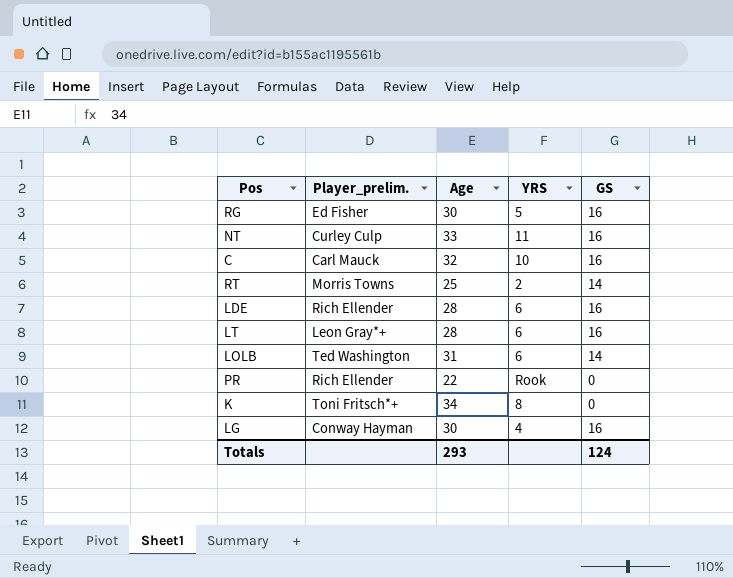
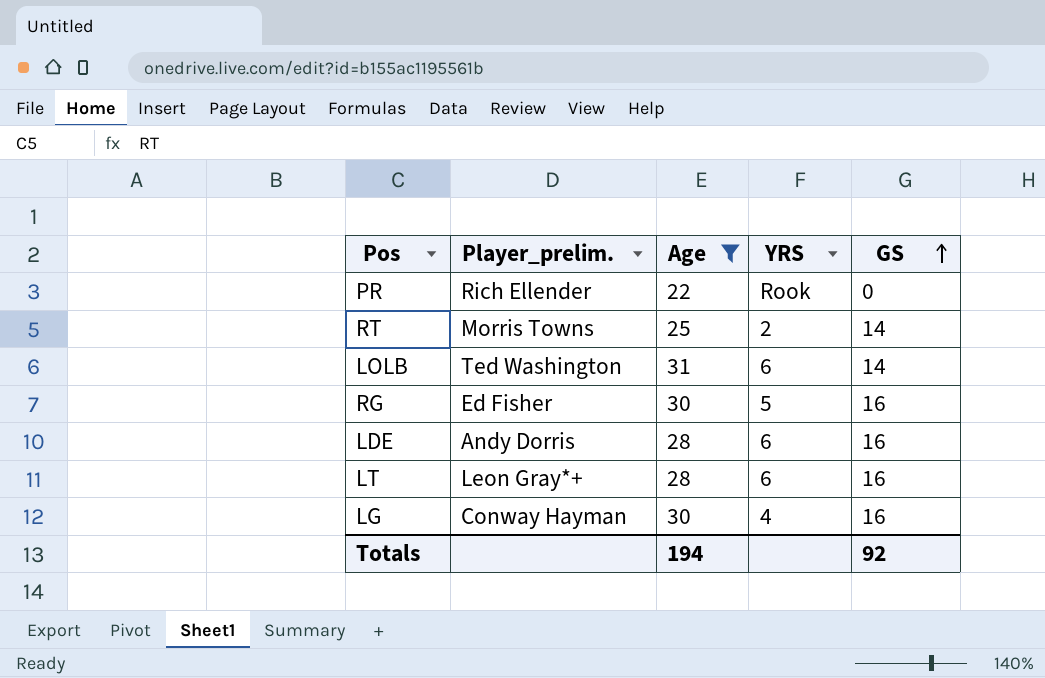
filter: none -> Age <= 31
row order: none -> GS ascending
LDE | Player_prelim.: Rich Ellender -> Andy Dorris
Totals | Age: 293 -> 194
Totals | GS: 124 -> 92

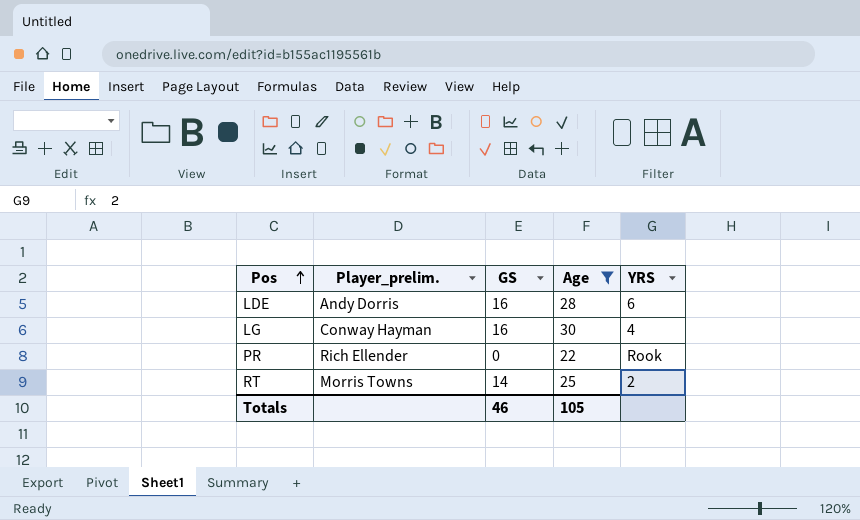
row order: GS ascending -> Pos ascending
column GS | position: 5 -> 3
row LOLB: Ted Washington | 31 | 6 | 14 -> none
row RG: Ed Fisher | 30 | 5 | 16 -> none
row LT: Leon Gray*+ | 28 | 6 | 16 -> none
Totals | GS: 92 -> 46
Totals | Age: 194 -> 105

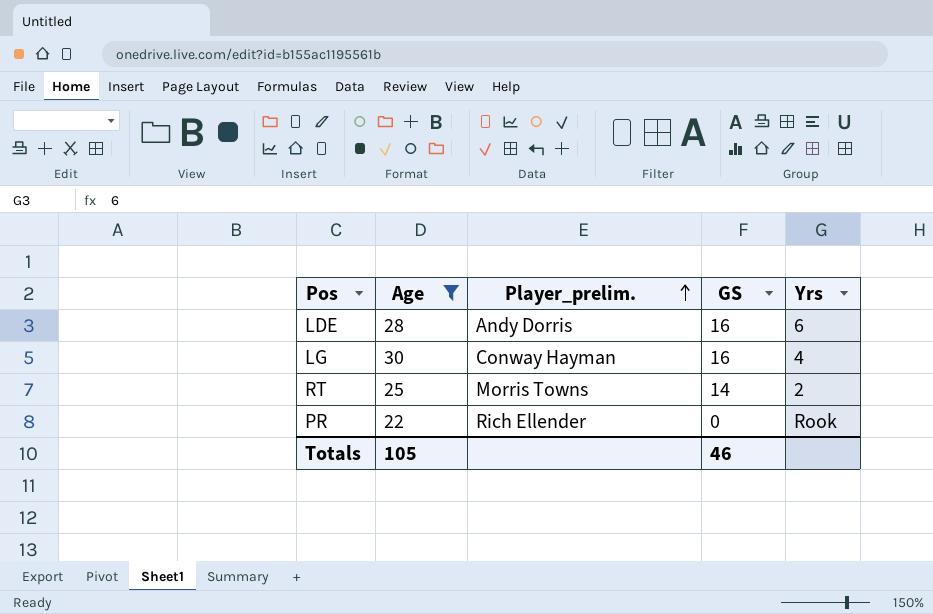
row order: Pos ascending -> Player_prelim. ascending
column Age | position: 4 -> 2
column name: YRS -> Yrs

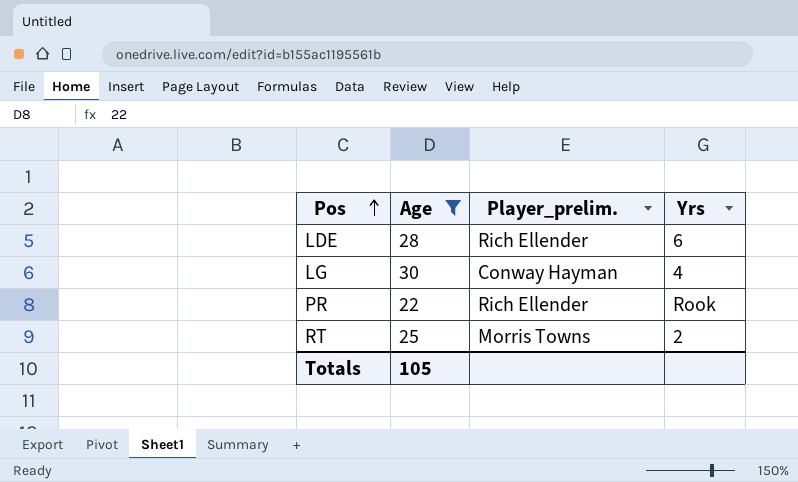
row order: Player_prelim. ascending -> Pos ascending
column GS | position: 4 -> none
LDE | Player_prelim.: Andy Dorris -> Rich Ellender

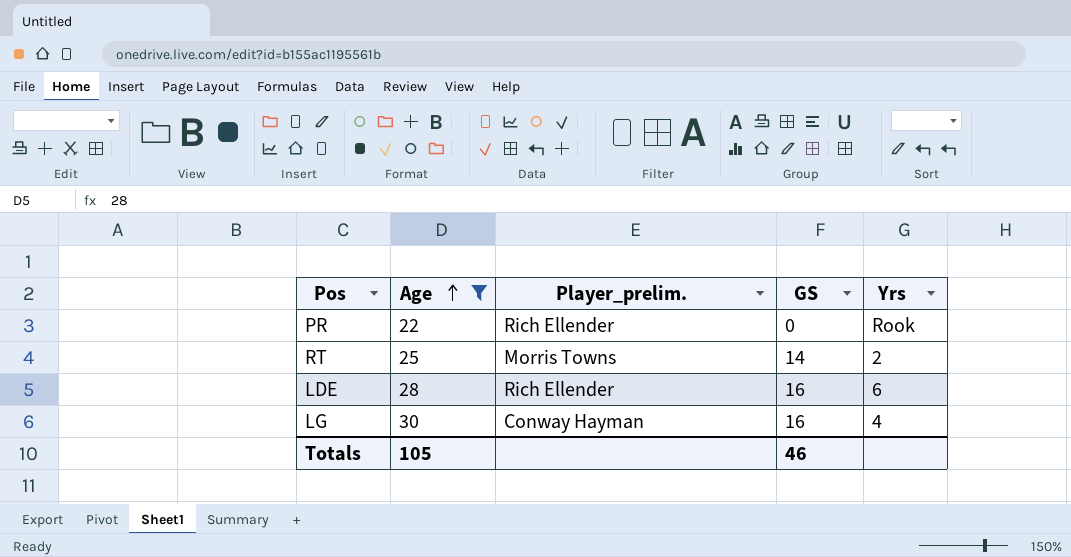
row order: Pos ascending -> Age ascending
column GS | position: none -> 4

